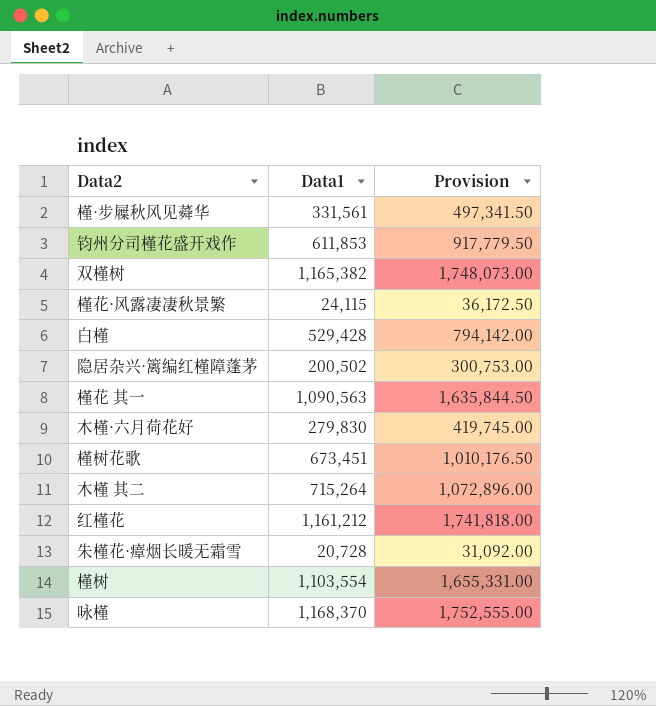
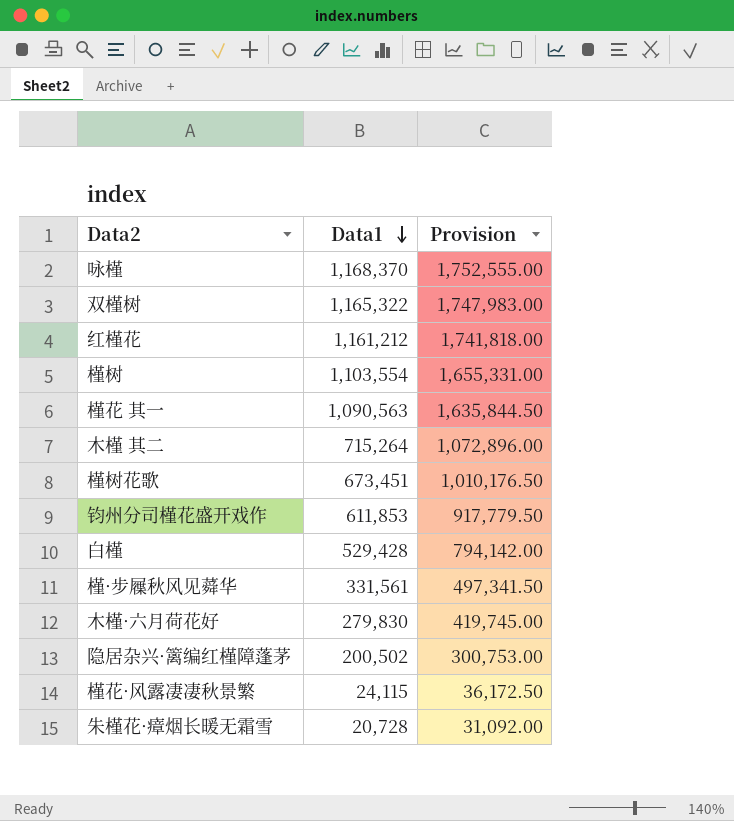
row order: none -> Data1 descending
双槿树 | Data1: 1,165,382 -> 1,165,322
双槿树 | Provision: 1,748,073.00 -> 1,747,983.00

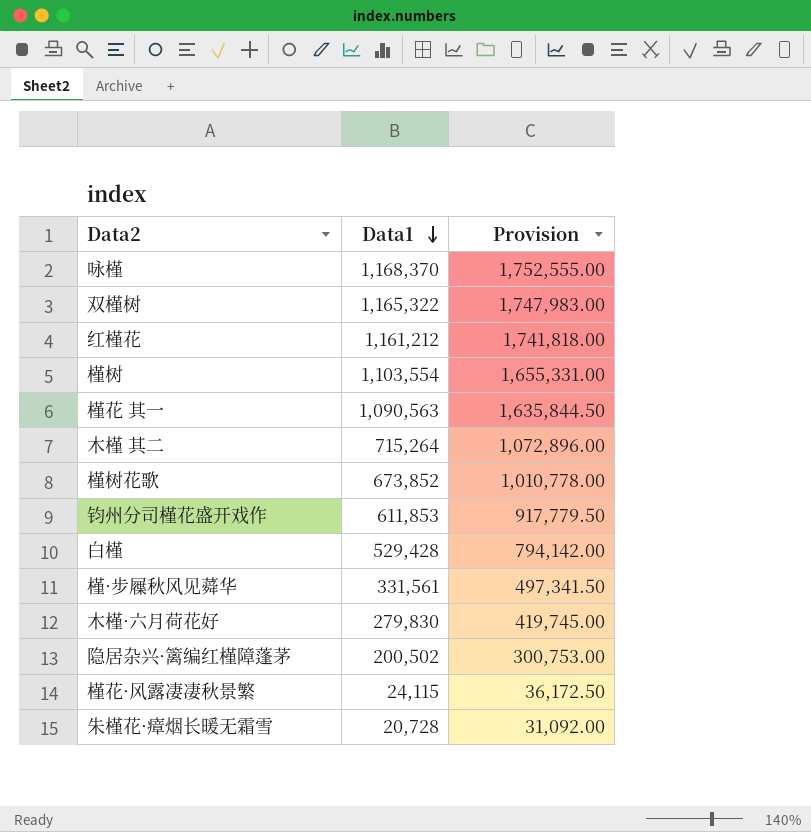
槿树花歌 | Data1: 673,451 -> 673,852
槿树花歌 | Provision: 1,010,176.50 -> 1,010,778.00

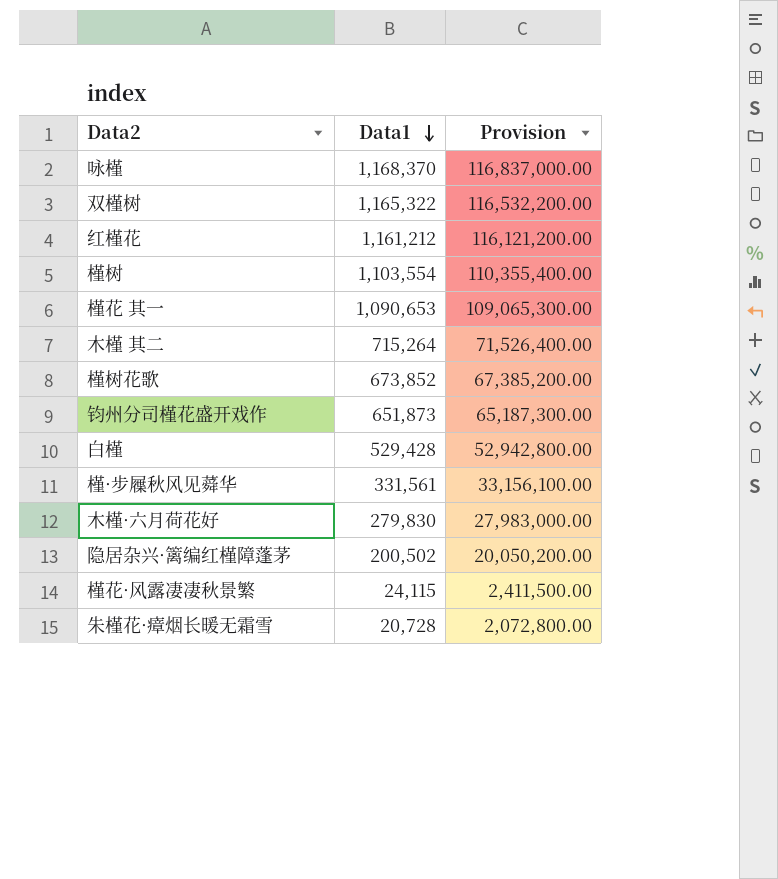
column Provision | formula: [Data1] * 1.5 -> [Data1] * 100
槿花 其一 | Data1: 1,090,563 -> 1,090,653
钧州分司槿花盛开戏作 | Data1: 611,853 -> 651,873

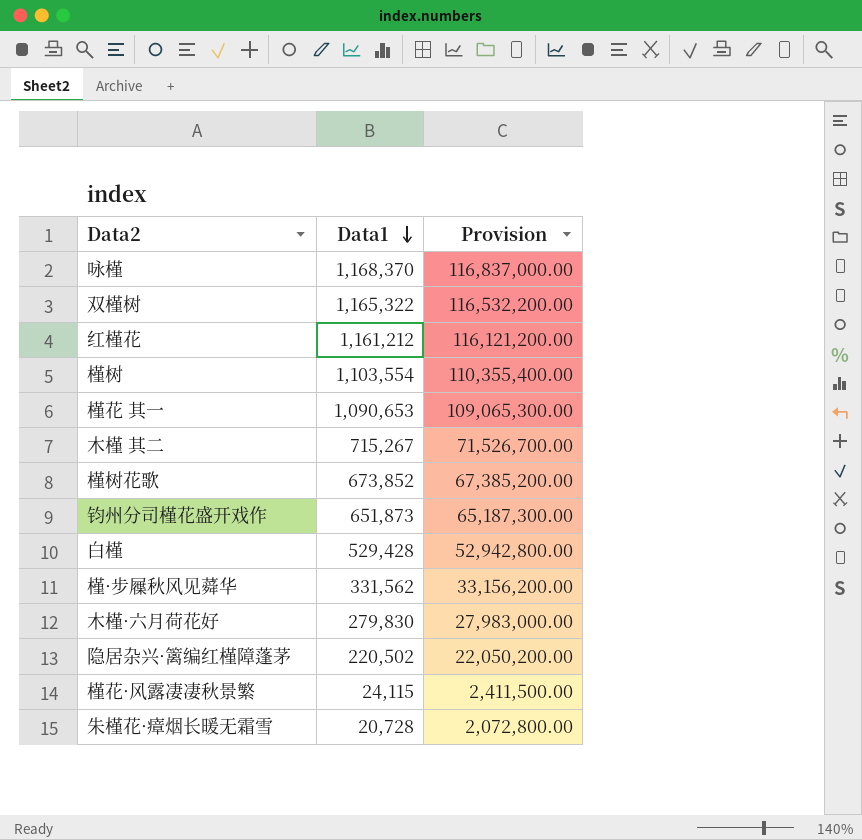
木槿 其二 | Data1: 715,264 -> 715,267
木槿 其二 | Provision: 71,526,400.00 -> 71,526,700.00
槿·步屧秋风见蕣华 | Data1: 331,561 -> 331,562
槿·步屧秋风见蕣华 | Provision: 33,156,100.00 -> 33,156,200.00
隐居杂兴·篱编红槿障蓬茅 | Data1: 200,502 -> 220,502
隐居杂兴·篱编红槿障蓬茅 | Provision: 20,050,200.00 -> 22,050,200.00

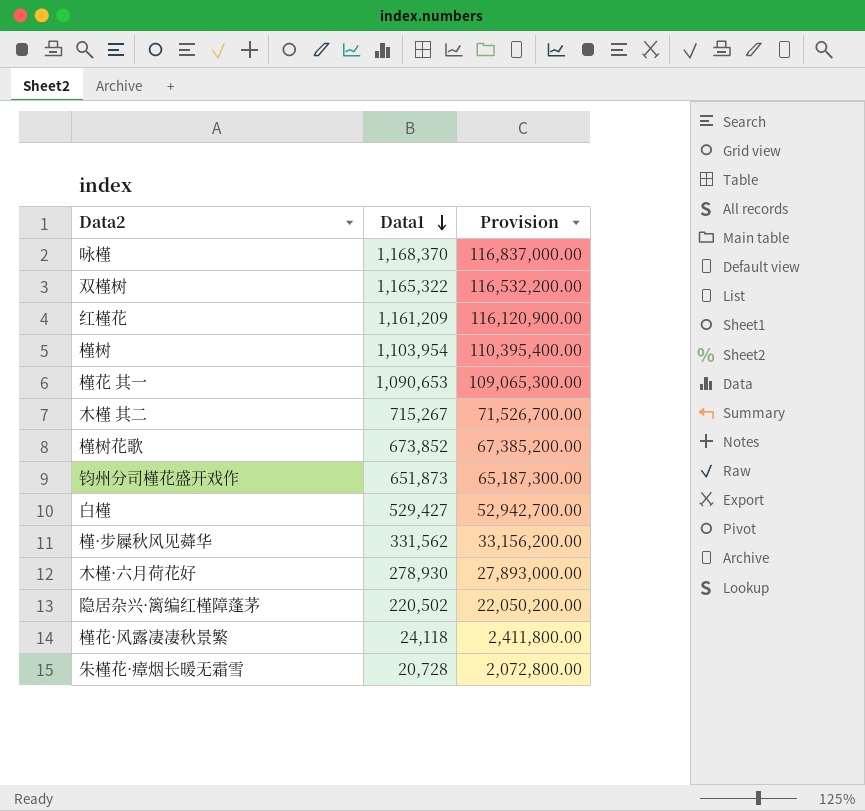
红槿花 | Data1: 1,161,212 -> 1,161,209
红槿花 | Provision: 116,121,200.00 -> 116,120,900.00
槿树 | Data1: 1,103,554 -> 1,103,954
槿树 | Provision: 110,355,400.00 -> 110,395,400.00
白槿 | Data1: 529,428 -> 529,427
白槿 | Provision: 52,942,800.00 -> 52,942,700.00
木槿·六月荷花好 | Data1: 279,830 -> 278,930
木槿·六月荷花好 | Provision: 27,983,000.00 -> 27,893,000.00
槿花·风露凄凄秋景繁 | Data1: 24,115 -> 24,118
槿花·风露凄凄秋景繁 | Provision: 2,411,500.00 -> 2,411,800.00

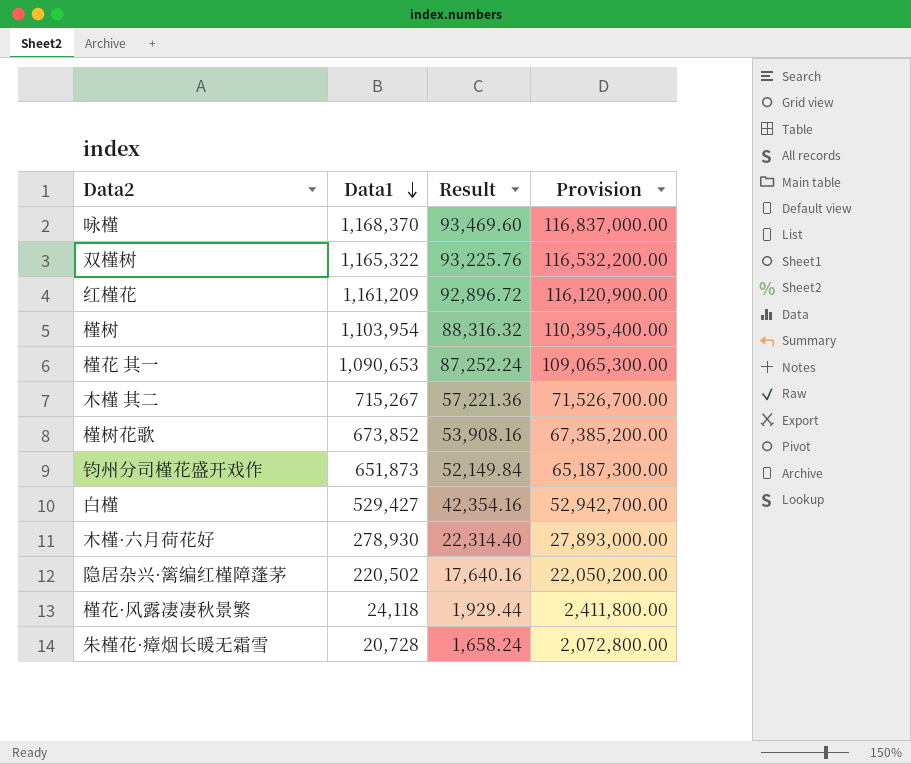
column Result | formula: none -> [Data1] * 0.08
row 槿·步屧秋风见蕣华: 331,562 | 33,156,200.00 -> none

